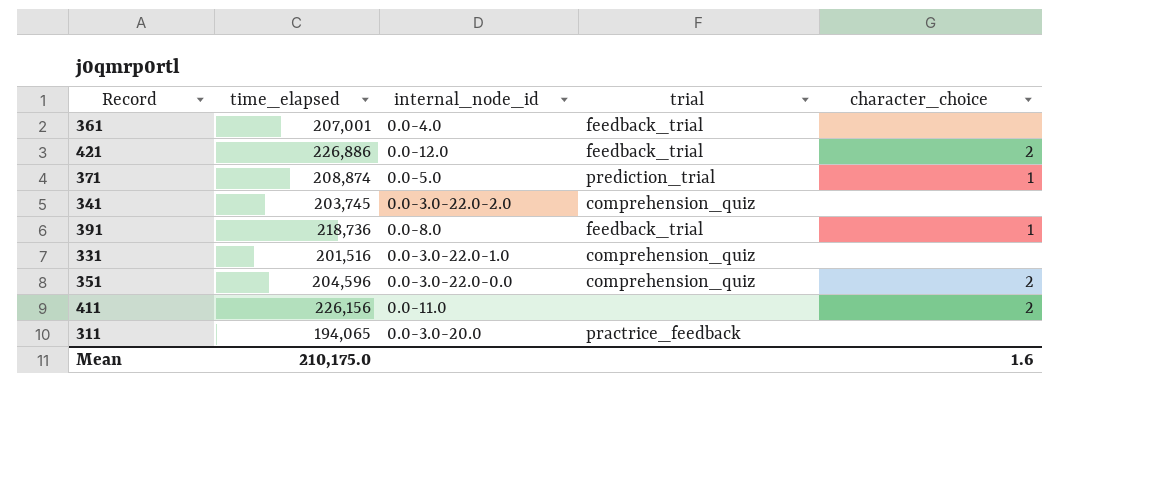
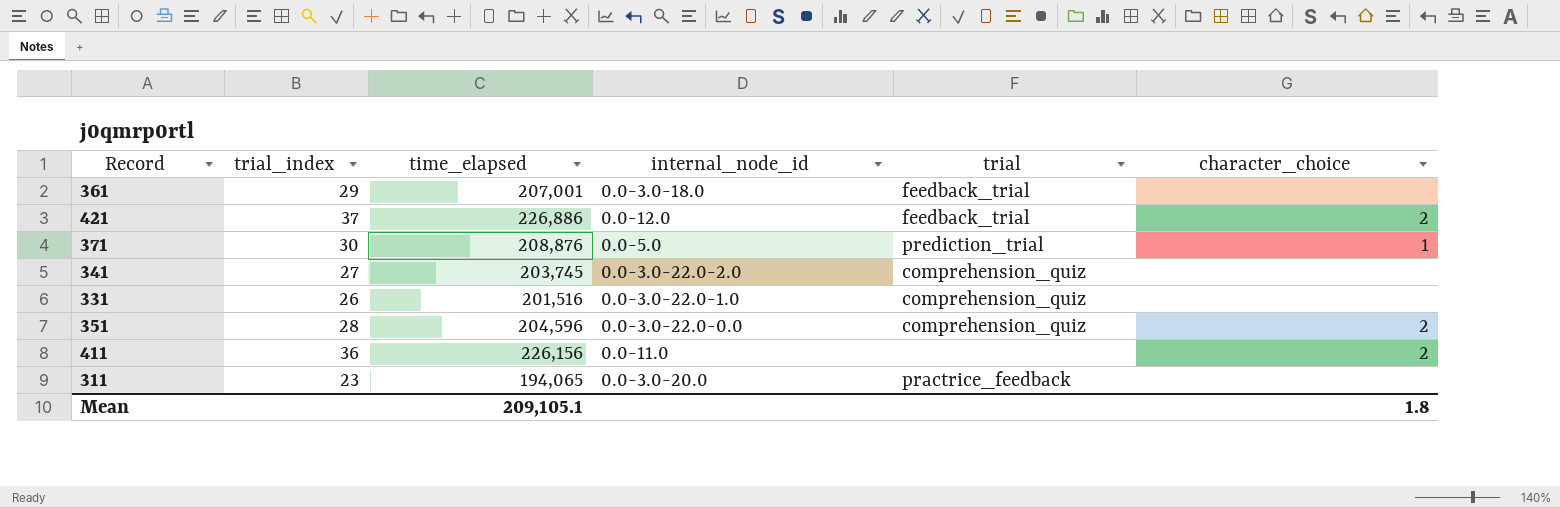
column trial_index | position: none -> 2
row 391: 218,736 | 0.0-8.0 | feedback_trial | 1 -> none
361 | internal_node_id: 0.0-4.0 -> 0.0-3.0-18.0
371 | time_elapsed: 208,874 -> 208,876
Mean | time_elapsed: 210,175.0 -> 209,105.1
Mean | character_choice: 1.6 -> 1.8

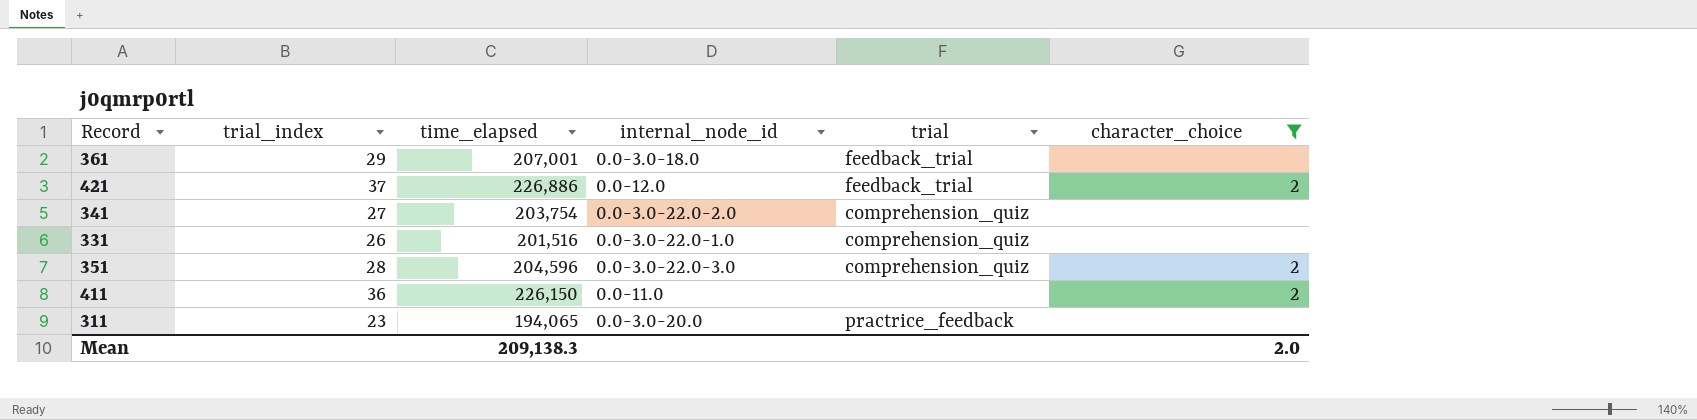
filter: none -> character_choice != 1
341 | time_elapsed: 203,745 -> 203,754
351 | internal_node_id: 0.0-3.0-22.0-0.0 -> 0.0-3.0-22.0-3.0
411 | time_elapsed: 226,156 -> 226,150
Mean | time_elapsed: 209,105.1 -> 209,138.3
Mean | character_choice: 1.8 -> 2.0

